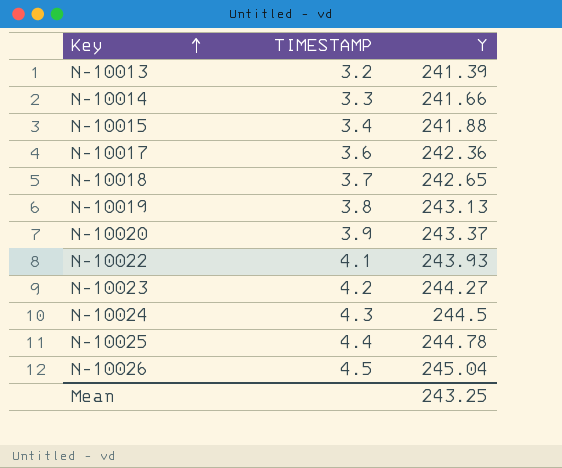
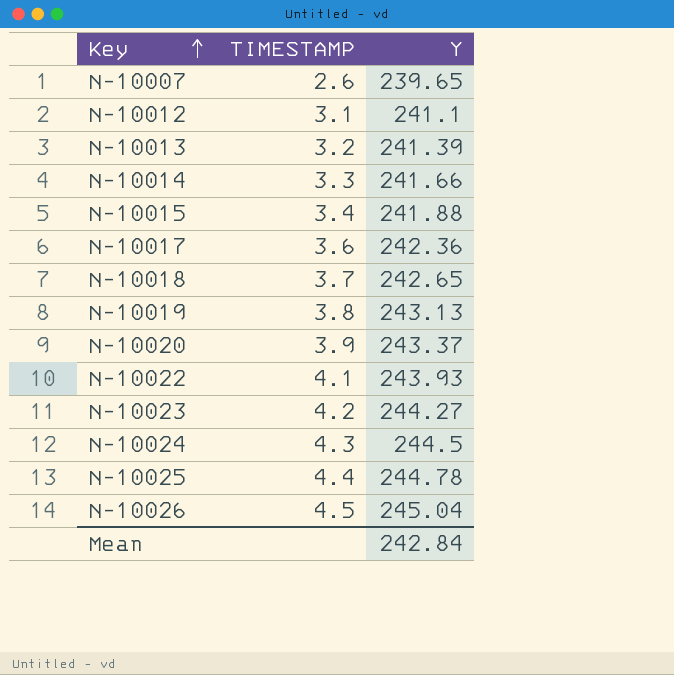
row N-10007: none -> 2.6 | 239.65
row N-10012: none -> 3.1 | 241.1
Mean | Y: 243.25 -> 242.84

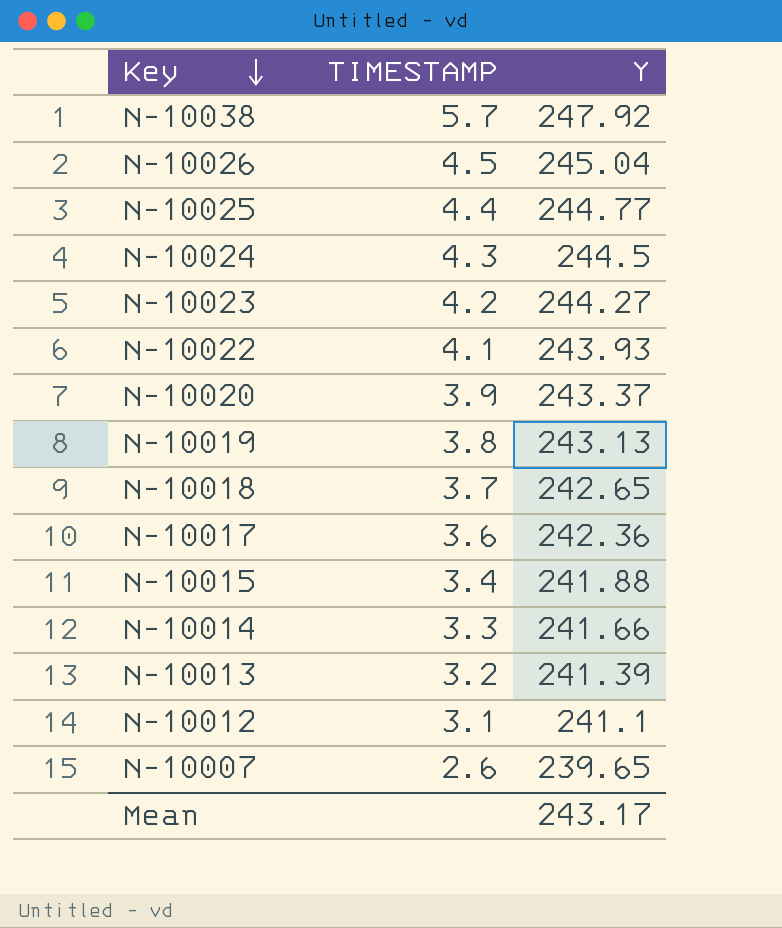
row order: Key ascending -> Key descending
row N-10038: none -> 5.7 | 247.92
N-10025 | Y: 244.78 -> 244.77
Mean | Y: 242.84 -> 243.17

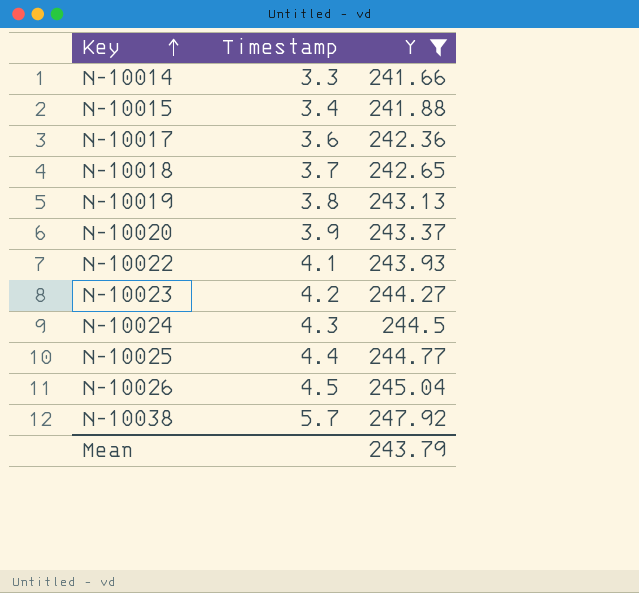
filter: none -> Y >= 241.66
row order: Key descending -> Key ascending
column name: TIMESTAMP -> Timestamp
Mean | Y: 243.17 -> 243.79

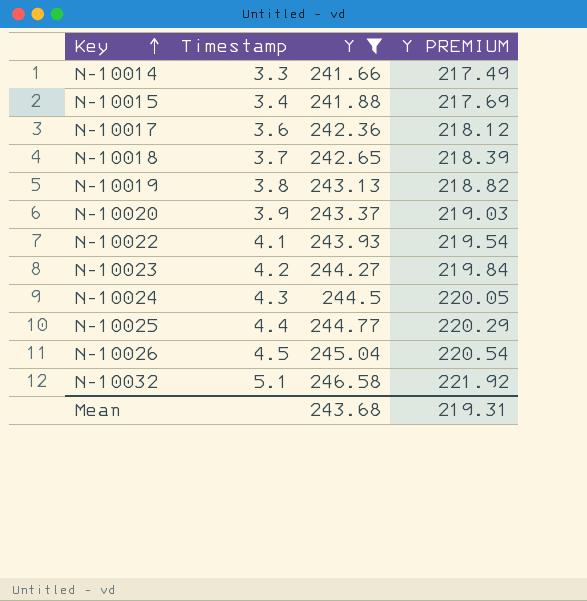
column Y PREMIUM | formula: none -> [Y] * 0.9
row N-10038: 5.7 | 247.92 -> none
row N-10032: none -> 5.1 | 246.58 | 221.92
Mean | Y: 243.79 -> 243.68

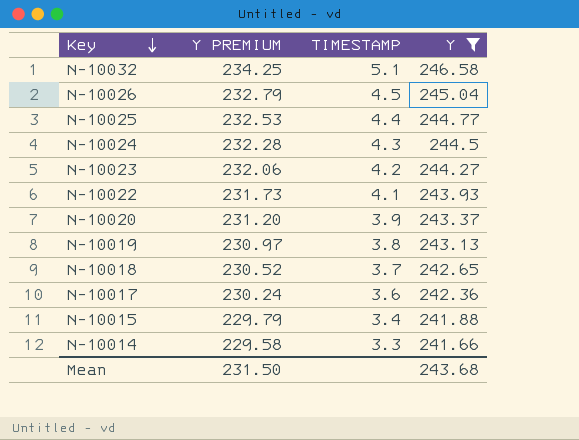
row order: Key ascending -> Key descending
column Y PREMIUM | formula: [Y] * 0.9 -> [Y] * 0.95
column Y PREMIUM | position: 4 -> 2
column name: Timestamp -> TIMESTAMP
Mean | Y PREMIUM: 219.31 -> 231.50

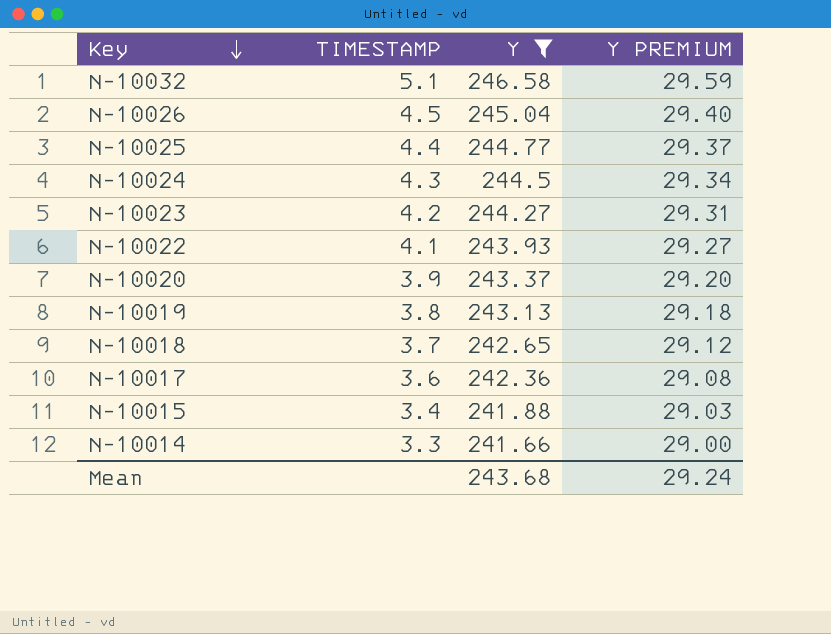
column Y PREMIUM | formula: [Y] * 0.95 -> [Y] * 0.12
column Y PREMIUM | position: 2 -> 4
Mean | Y PREMIUM: 231.50 -> 29.24

